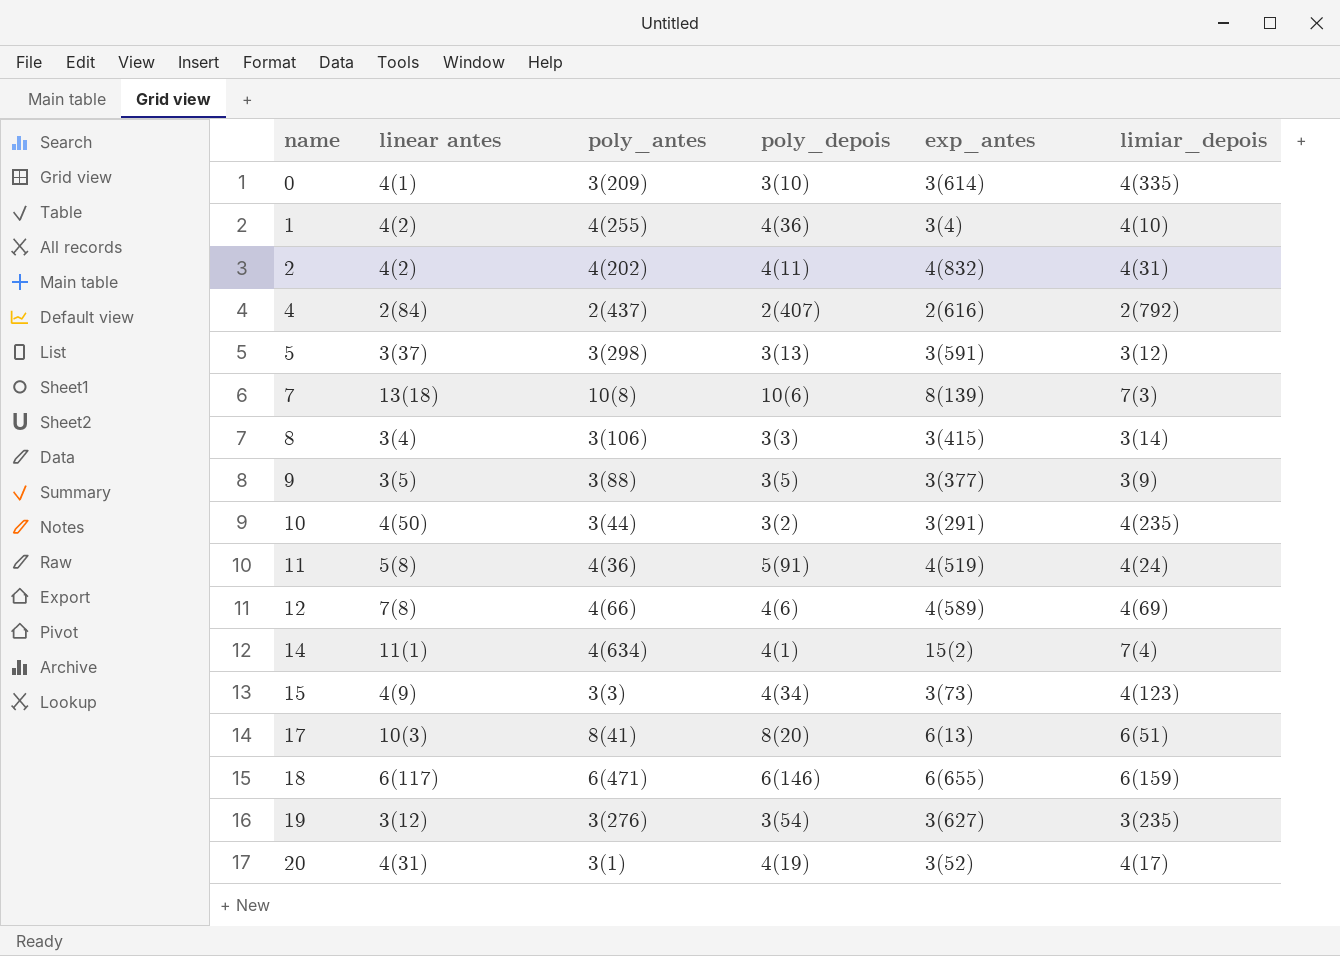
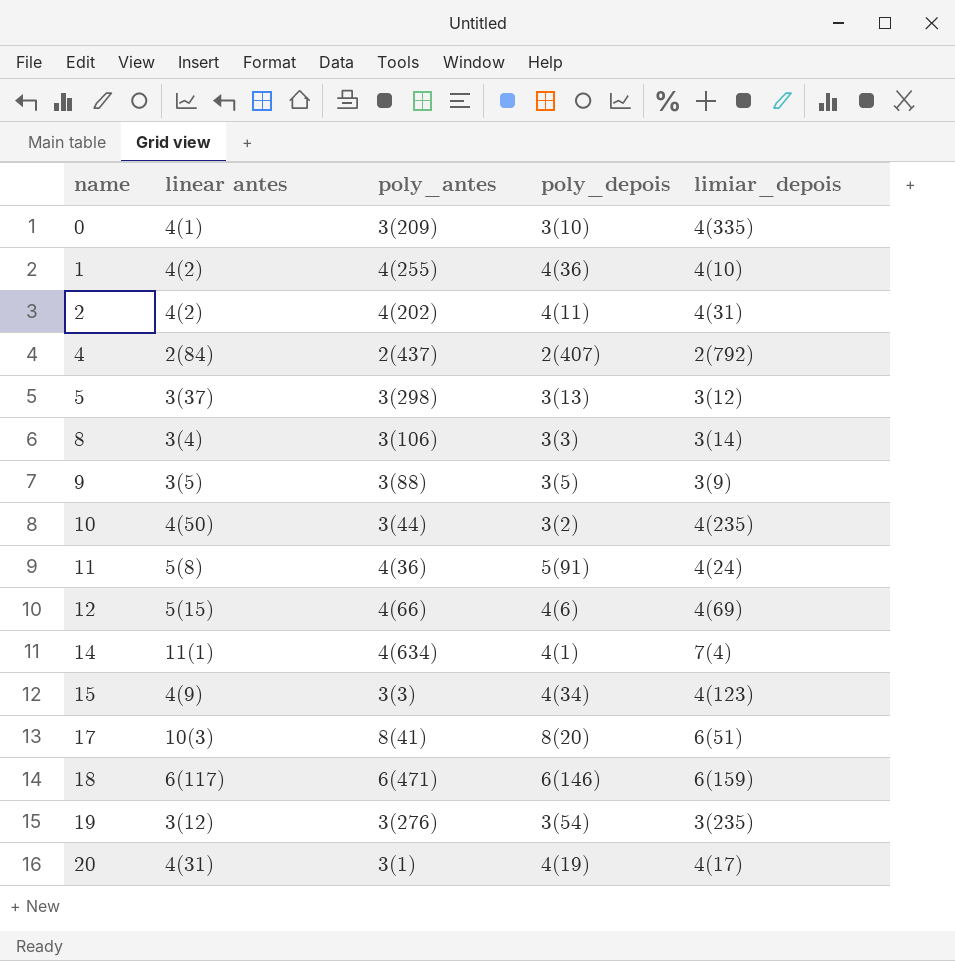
column exp_antes | position: 5 -> none
row 7: 13(18) | 10(8) | 10(6) | 8(139) | 7(3) -> none
12 | linear antes: 7(8) -> 5(15)

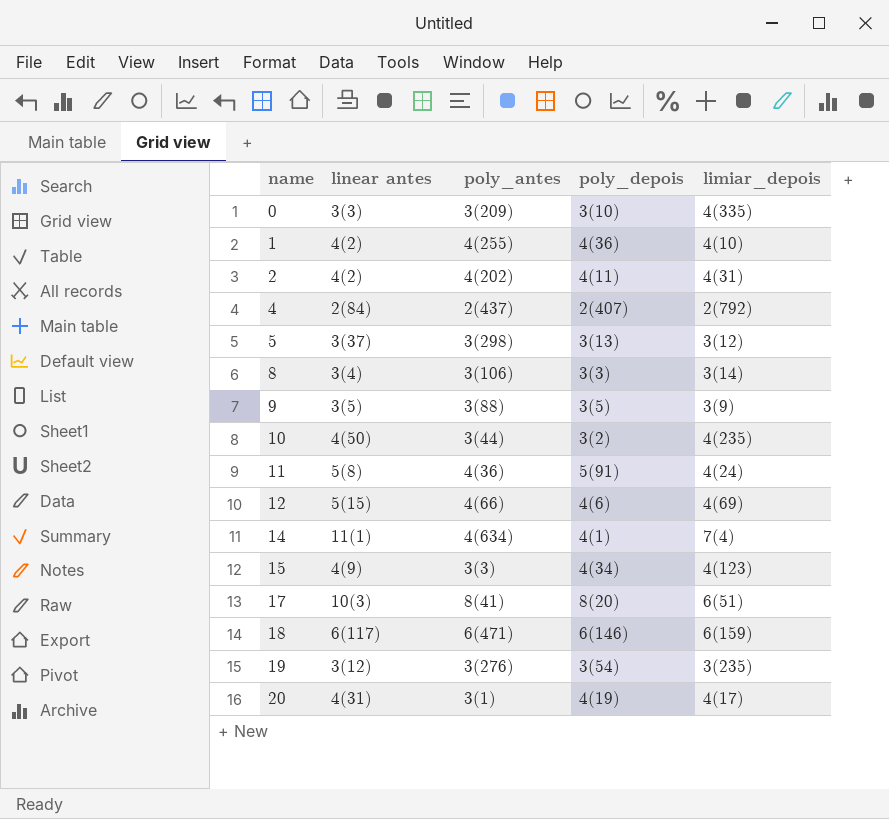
0 | linear antes: 4(1) -> 3(3)

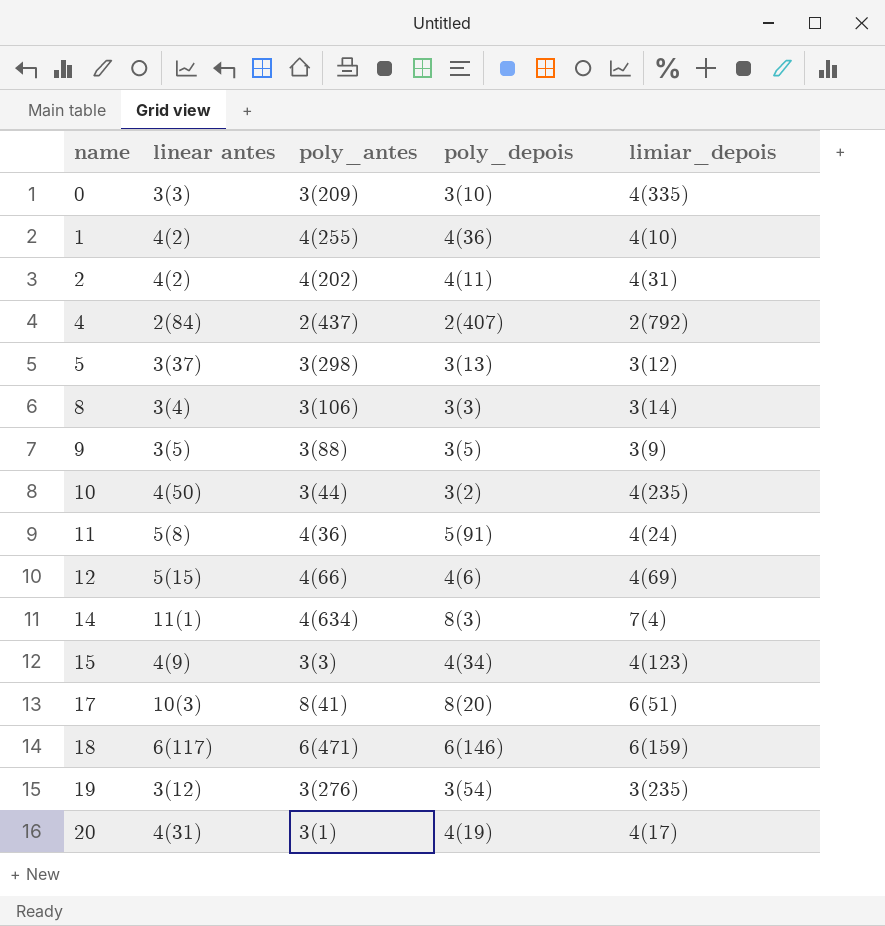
14 | poly_depois: 4(1) -> 8(3)

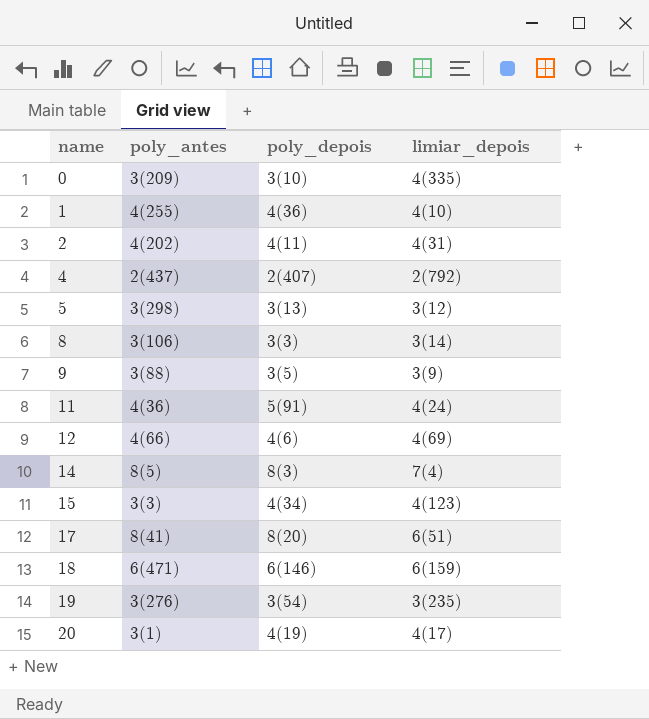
column linear antes | position: 2 -> none
row 10: 4(50) | 3(44) | 3(2) | 4(235) -> none
14 | poly_antes: 4(634) -> 8(5)

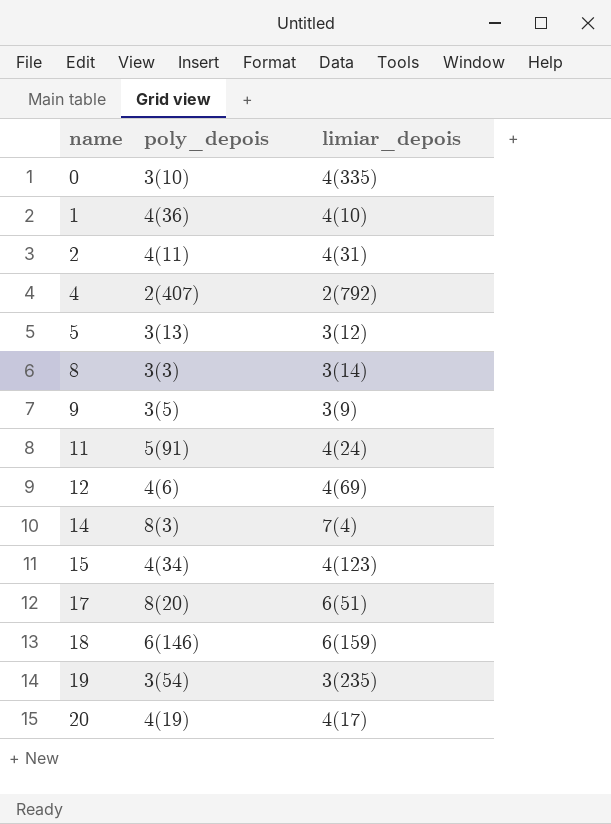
column poly_antes | position: 2 -> none

